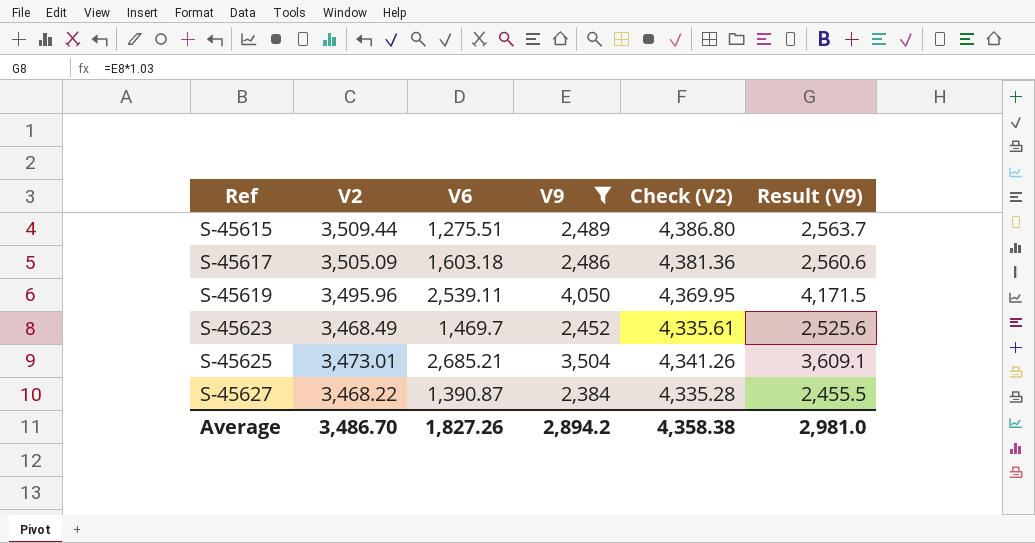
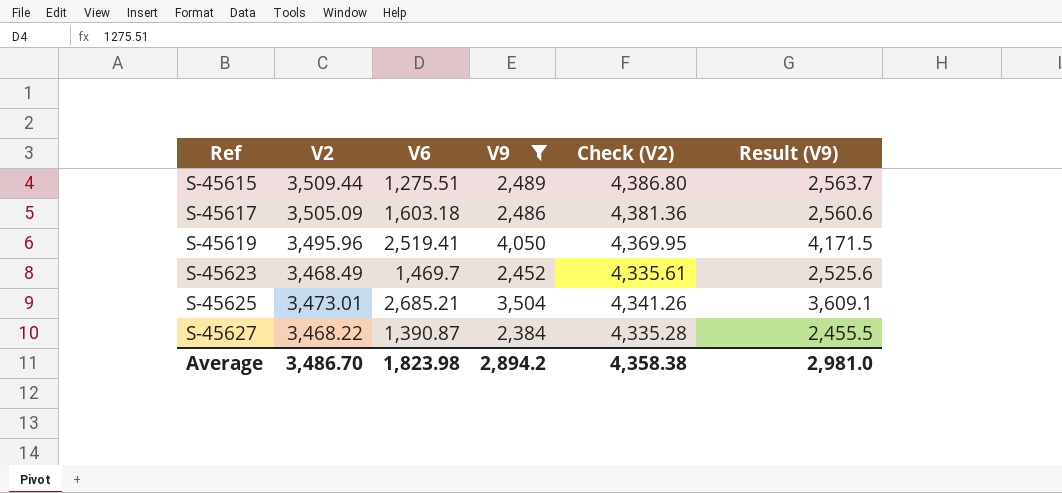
S-45619 | V6: 2,539.11 -> 2,519.41
Average | V6: 1,827.26 -> 1,823.98

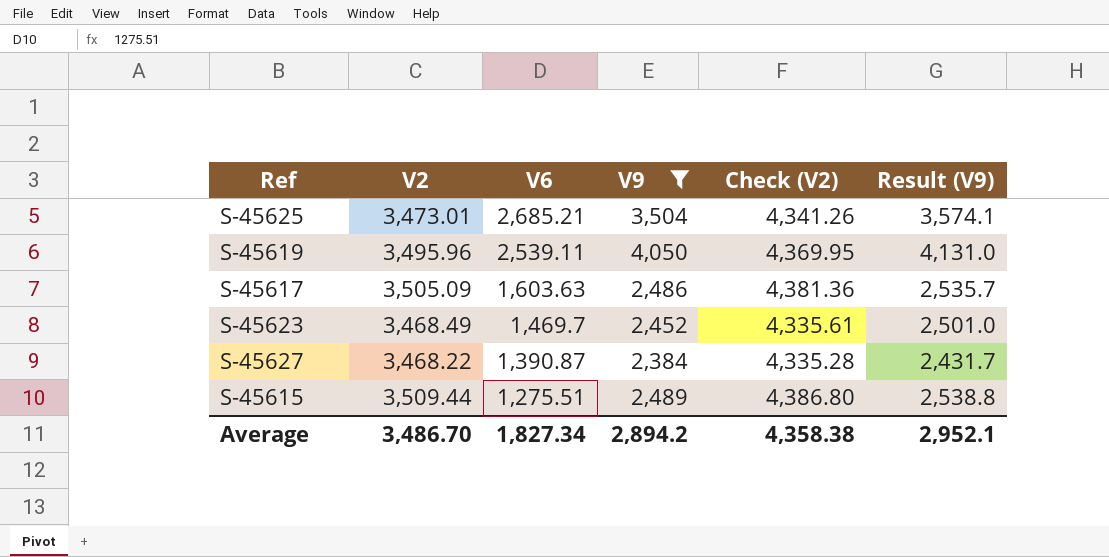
row order: Ref ascending -> V6 descending
column Result (V9) | formula: [V9] * 1.03 -> [V9] * 1.02
S-45619 | V6: 2,519.41 -> 2,539.11
S-45617 | V6: 1,603.18 -> 1,603.63
Average | V6: 1,823.98 -> 1,827.34
Average | Result (V9): 2,981.0 -> 2,952.1

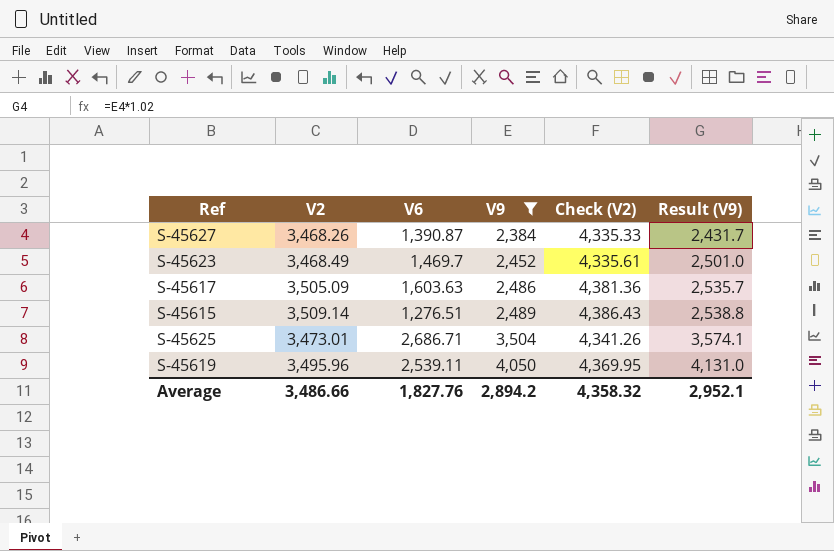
row order: V6 descending -> V9 ascending
S-45627 | V2: 3,468.22 -> 3,468.26
S-45627 | Check (V2): 4,335.28 -> 4,335.33
S-45615 | V2: 3,509.44 -> 3,509.14
S-45615 | V6: 1,275.51 -> 1,276.51
S-45615 | Check (V2): 4,386.80 -> 4,386.43
S-45625 | V6: 2,685.21 -> 2,686.71
Average | V2: 3,486.70 -> 3,486.66
Average | V6: 1,827.34 -> 1,827.76
Average | Check (V2): 4,358.38 -> 4,358.32

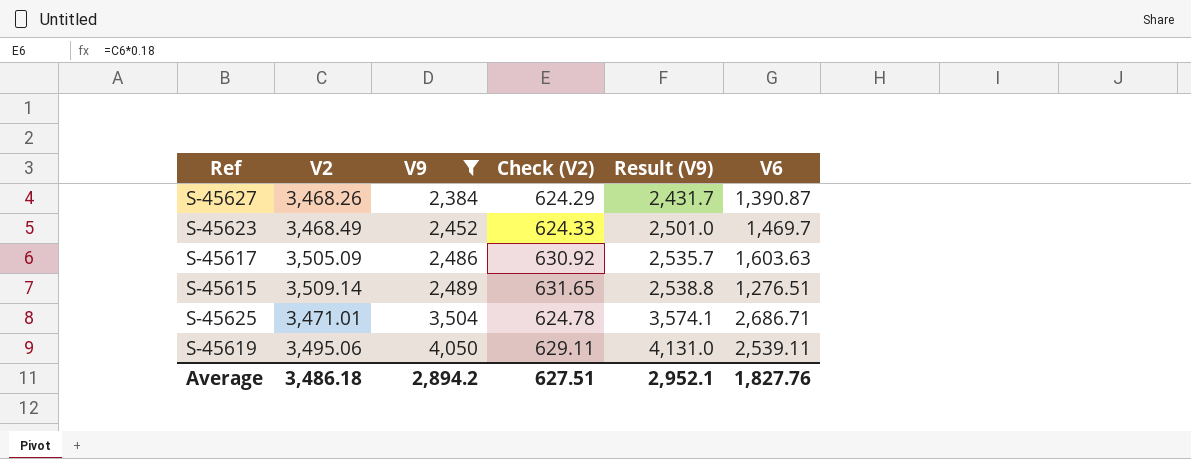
column Check (V2) | formula: [V2] * 1.25 -> [V2] * 0.18
column V6 | position: 3 -> 6
S-45625 | V2: 3,473.01 -> 3,471.01
S-45619 | V2: 3,495.96 -> 3,495.06
Average | V2: 3,486.66 -> 3,486.18
Average | Check (V2): 4,358.32 -> 627.51

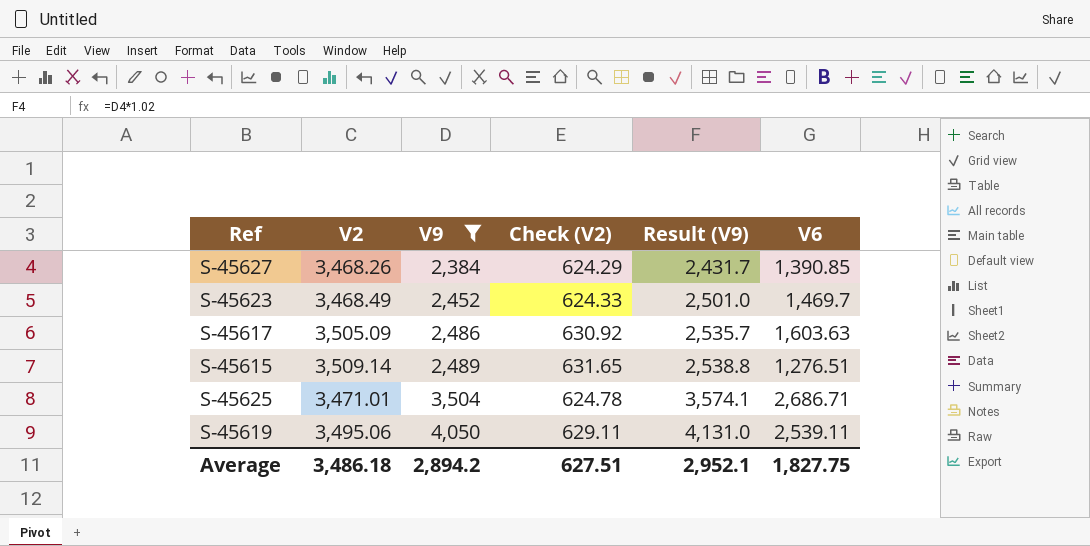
S-45627 | V6: 1,390.87 -> 1,390.85
Average | V6: 1,827.76 -> 1,827.75

